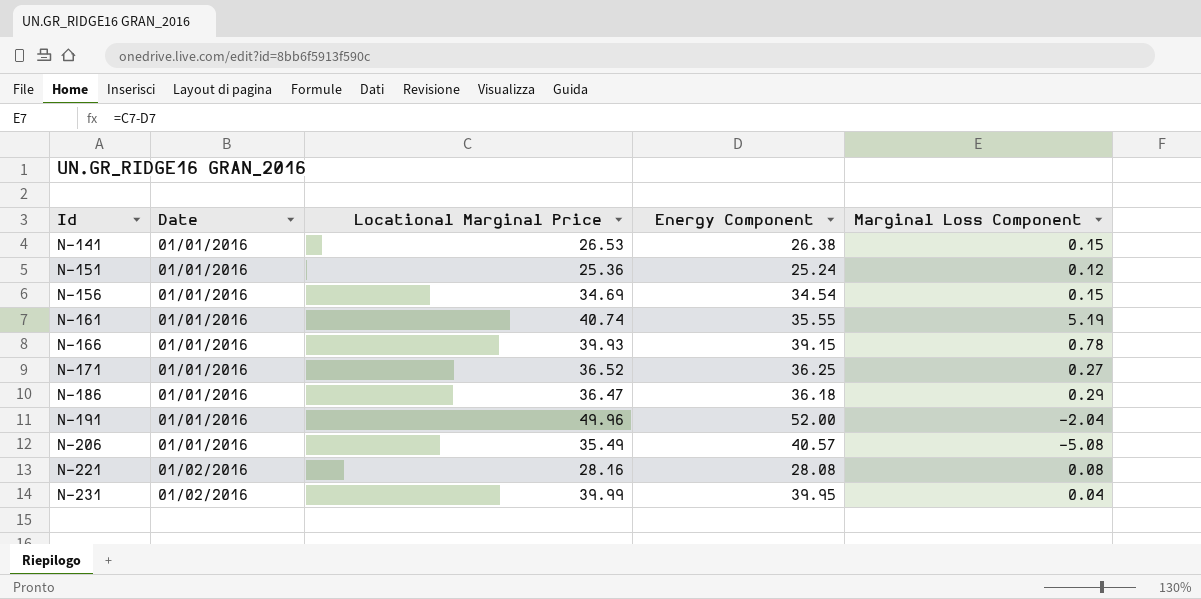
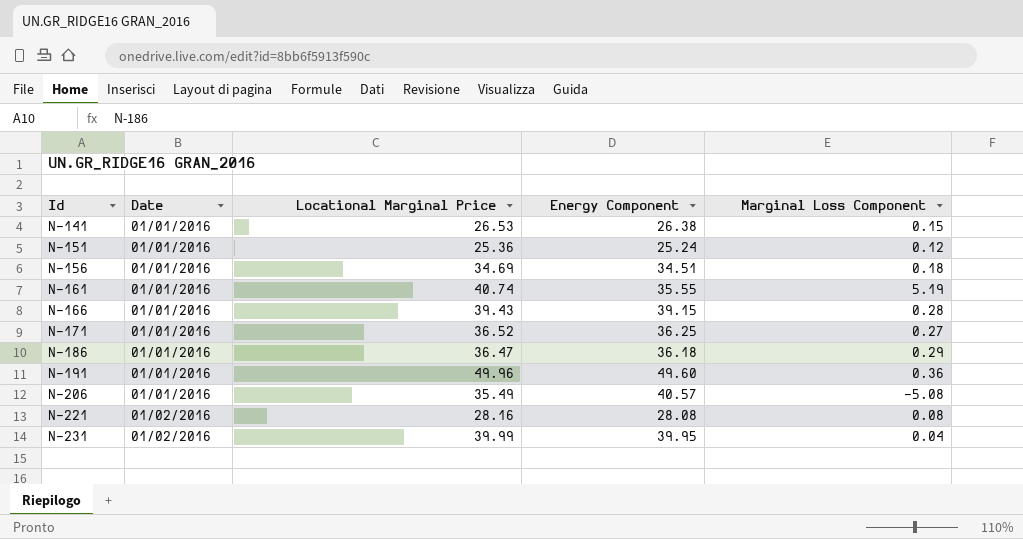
N-156 | Energy Component: 34.54 -> 34.51
N-156 | Marginal Loss Component: 0.15 -> 0.18
N-166 | Locational Marginal Price: 39.93 -> 39.43
N-166 | Marginal Loss Component: 0.78 -> 0.28
N-191 | Energy Component: 52.00 -> 49.60
N-191 | Marginal Loss Component: -2.04 -> 0.36

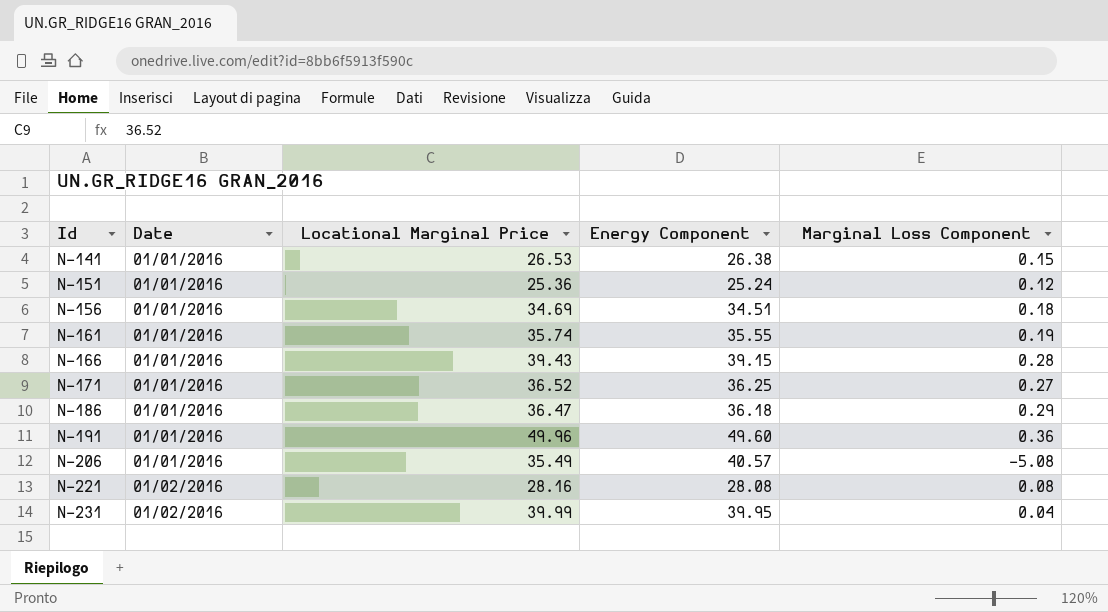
N-161 | Locational Marginal Price: 40.74 -> 35.74
N-161 | Marginal Loss Component: 5.19 -> 0.19

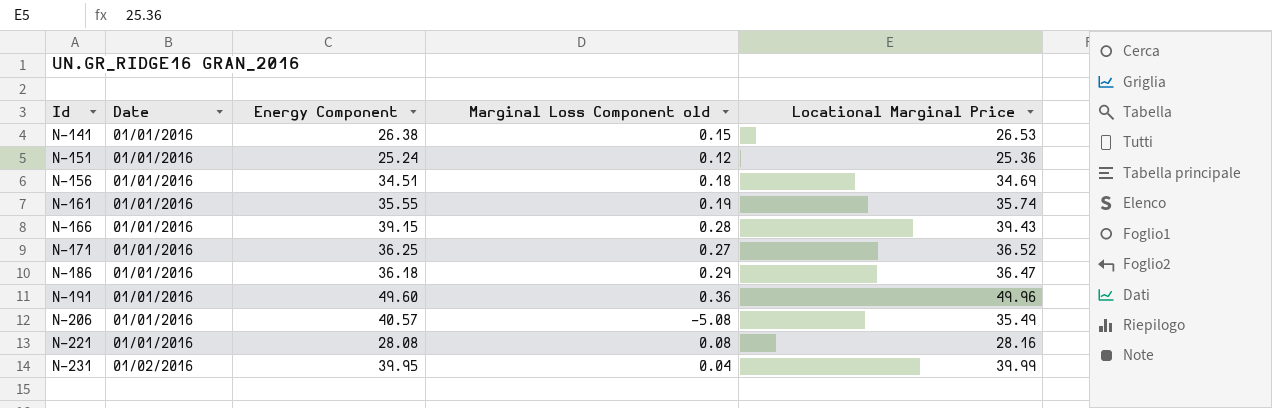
column name: Marginal Loss Component -> Marginal Loss Component old
column Locational Marginal Price | position: 3 -> 5
N-221 | Date: 01/02/2016 -> 01/01/2016

